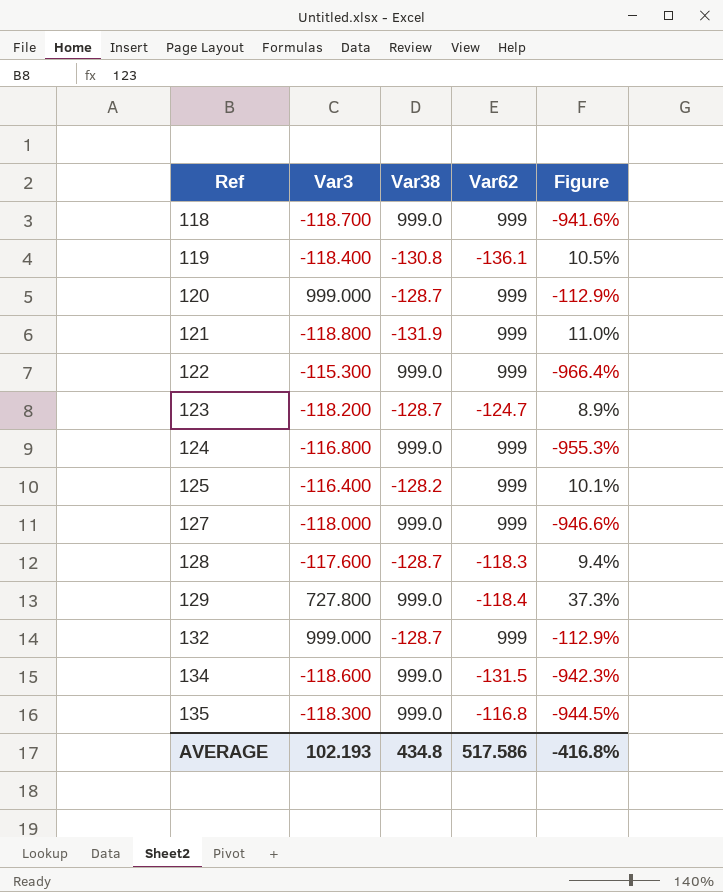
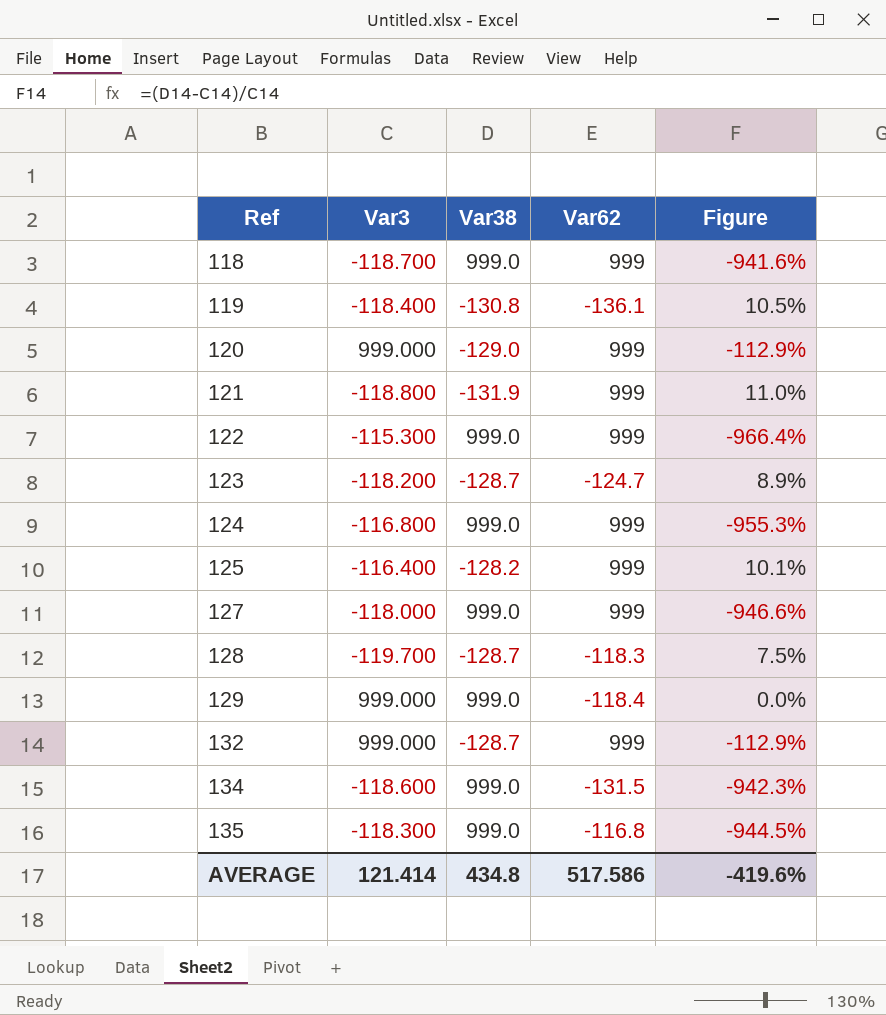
120 | Var38: -128.7 -> -129.0
128 | Var3: -117.600 -> -119.700
128 | Figure: 9.4% -> 7.5%
129 | Var3: 727.800 -> 999.000
129 | Figure: 37.3% -> 0.0%
AVERAGE | Var3: 102.193 -> 121.414
AVERAGE | Figure: -416.8% -> -419.6%

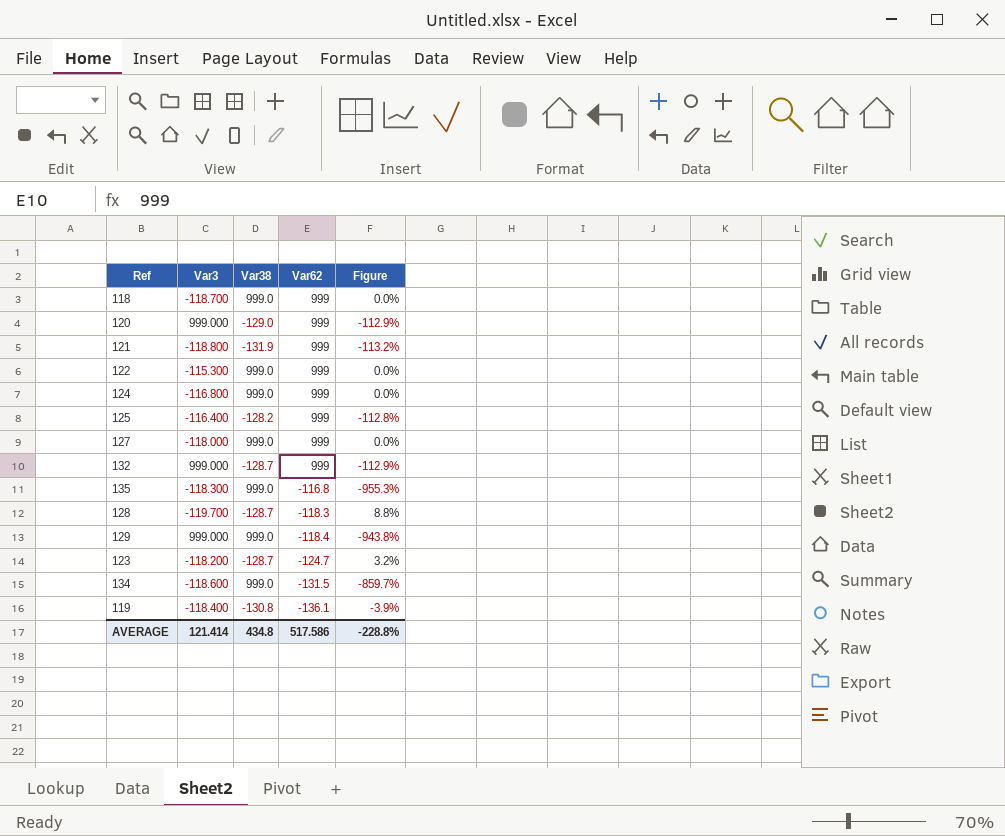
row order: Ref ascending -> Var62 descending
column Figure | formula: ([Var38] - [Var3]) / [Var3] -> ([Var38] - [Var62]) / [Var62]
AVERAGE | Figure: -419.6% -> -228.8%

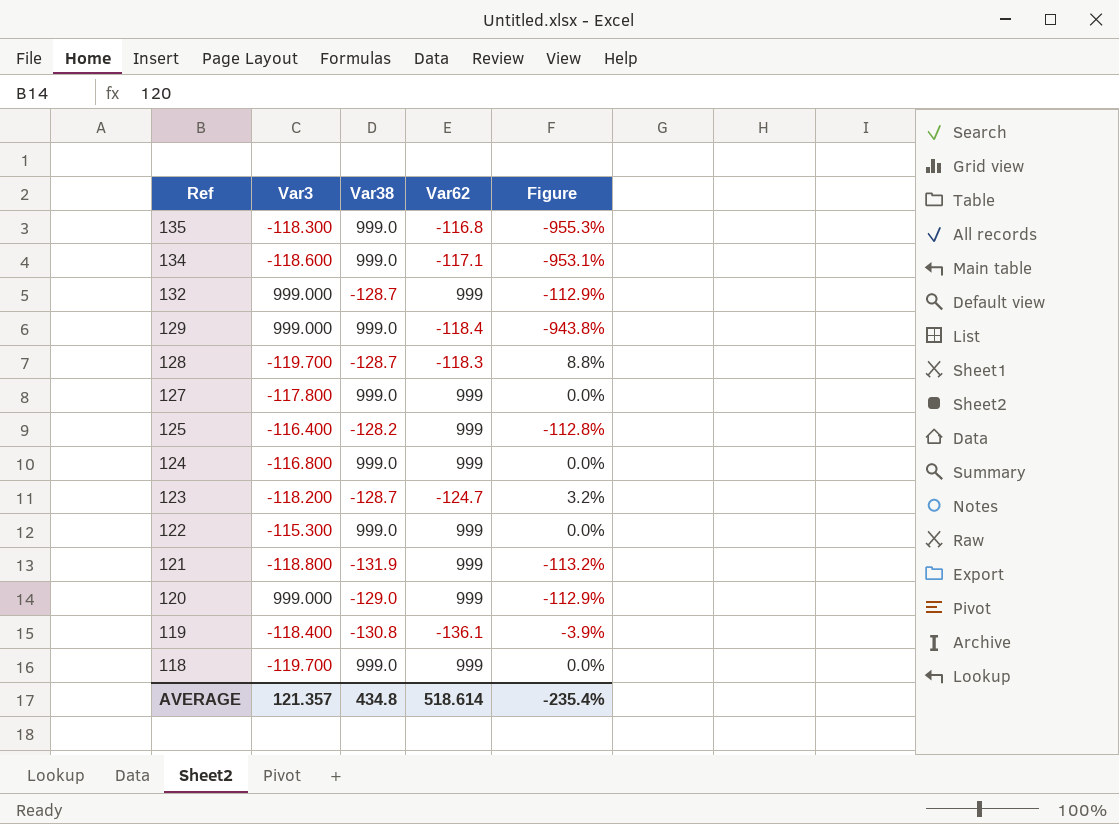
row order: Var62 descending -> Ref descending
134 | Var62: -131.5 -> -117.1
134 | Figure: -859.7% -> -953.1%
127 | Var3: -118.000 -> -117.800
118 | Var3: -118.700 -> -119.700
AVERAGE | Var3: 121.414 -> 121.357
AVERAGE | Var62: 517.586 -> 518.614
AVERAGE | Figure: -228.8% -> -235.4%

